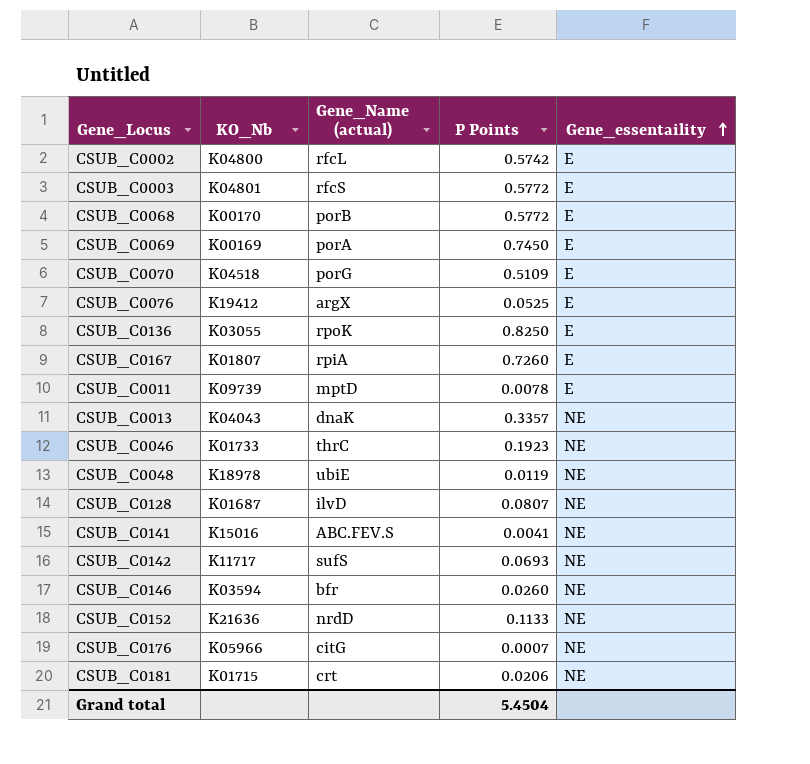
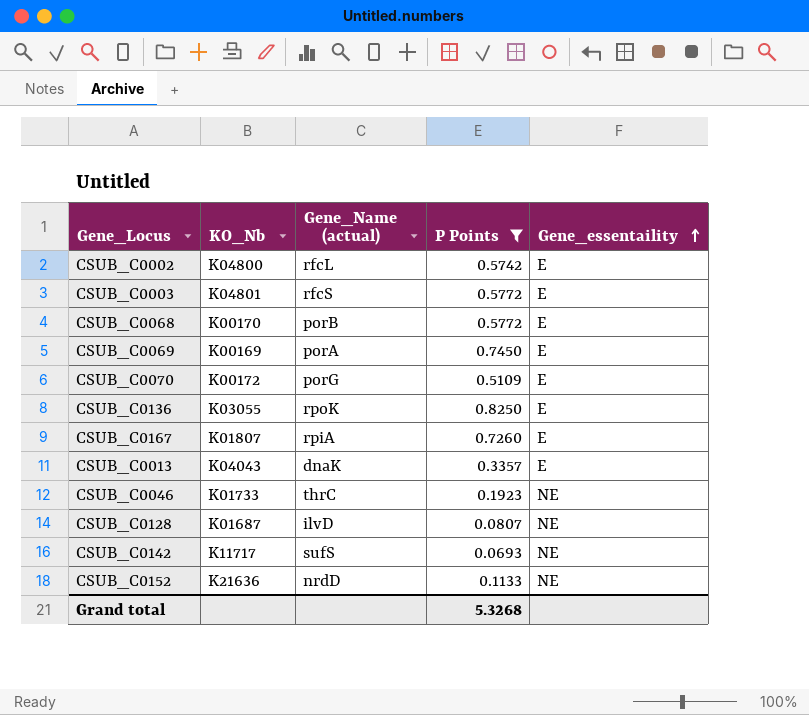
filter: none -> P Points >= 0.0693
CSUB_C0070 | KO_Nb: K04518 -> K00172
CSUB_C0013 | Gene_essentaility: NE -> E
Grand total | P Points: 5.4504 -> 5.3268

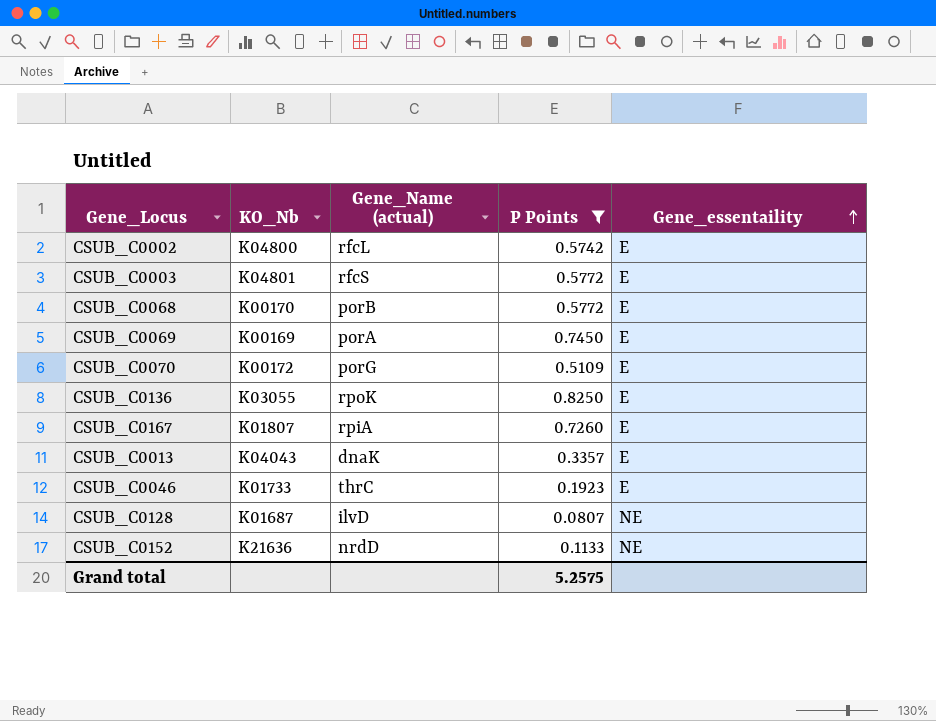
row CSUB_C0142: K11717 | sufS | 0.0693 | NE -> none
CSUB_C0046 | Gene_essentaility: NE -> E
Grand total | P Points: 5.3268 -> 5.2575

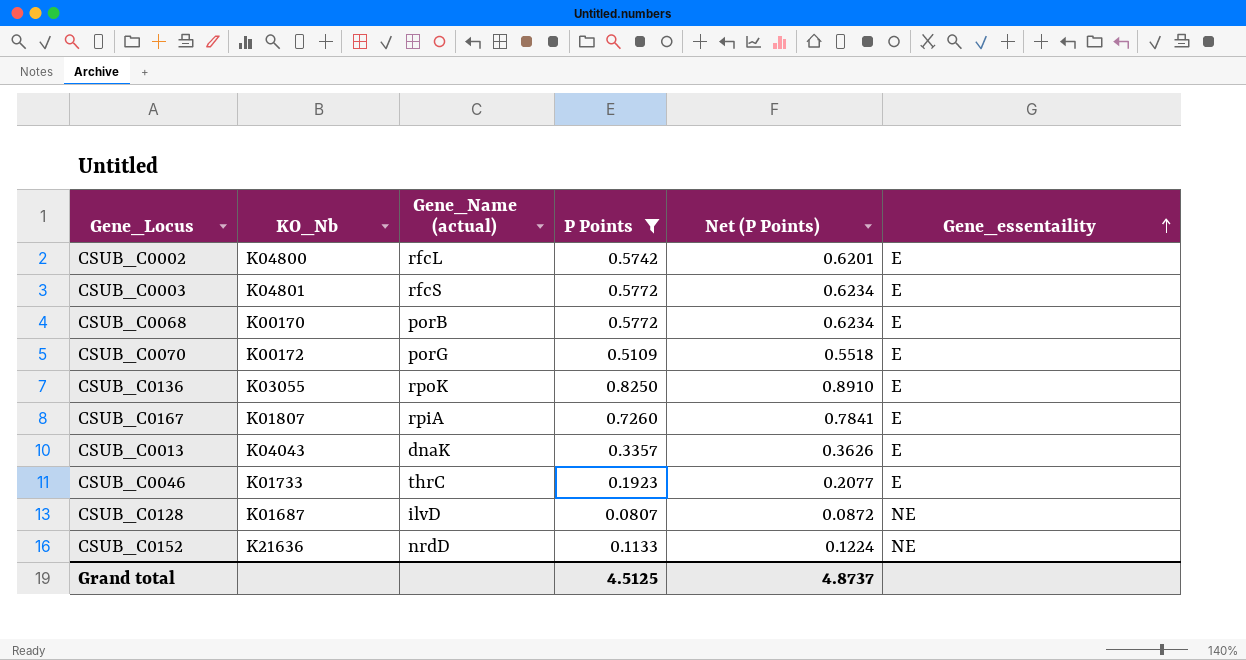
column Net (P Points) | formula: none -> [P Points] * 1.08
row CSUB_C0069: K00169 | porA | 0.7450 | E -> none
Grand total | P Points: 5.2575 -> 4.5125

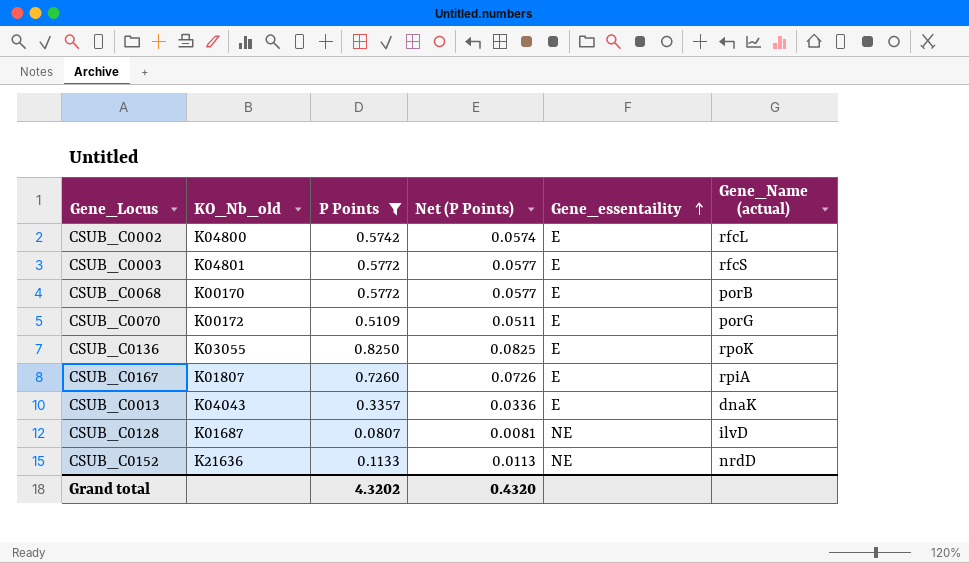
column name: KO_Nb -> KO_Nb_old
column Net (P Points) | formula: [P Points] * 1.08 -> [P Points] * 0.1
column Gene_Name (actual) | position: 3 -> 6
row CSUB_C0046: K01733 | thrC | 0.1923 | 0.2077 | E -> none
Grand total | P Points: 4.5125 -> 4.3202
Grand total | Net (P Points): 4.8737 -> 0.4320

